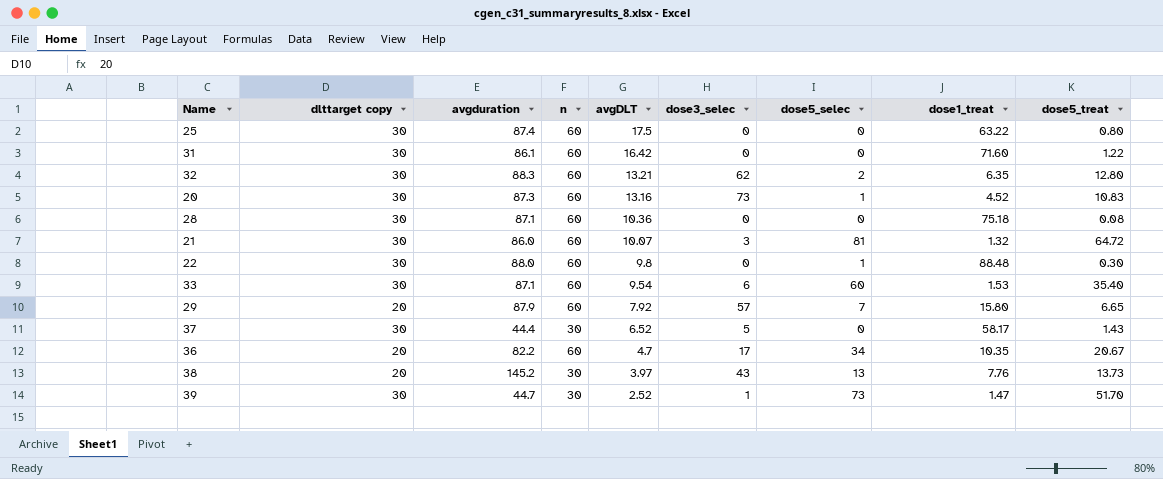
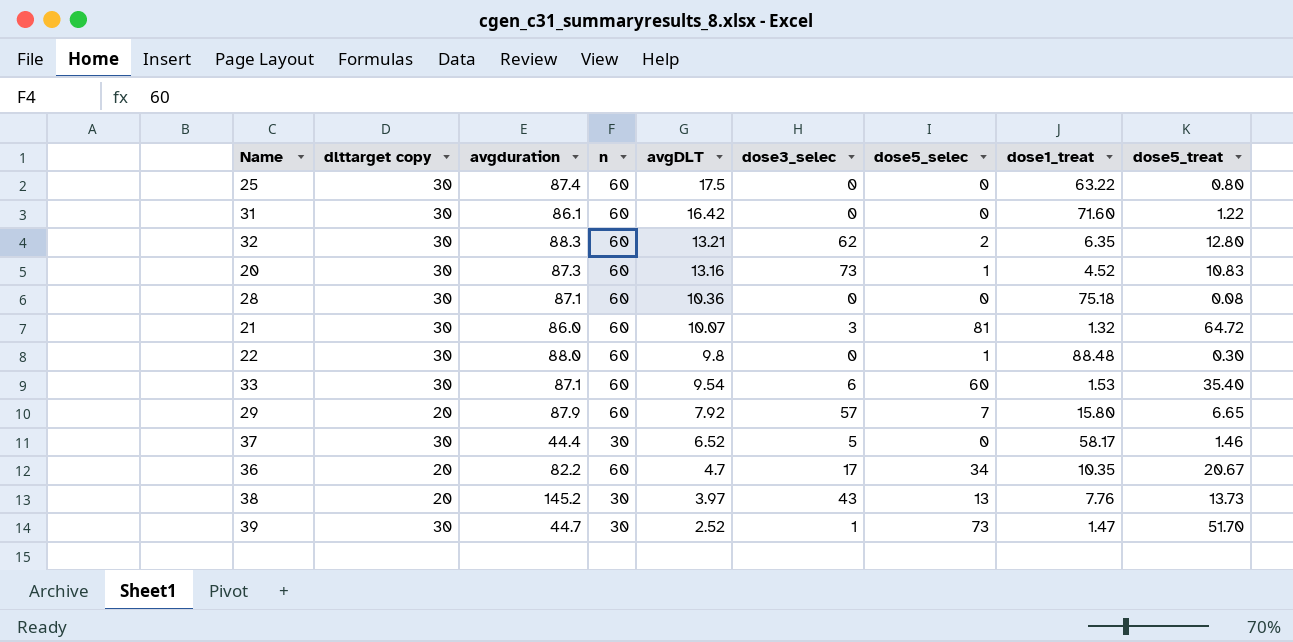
37 | dose5_treat: 1.43 -> 1.46

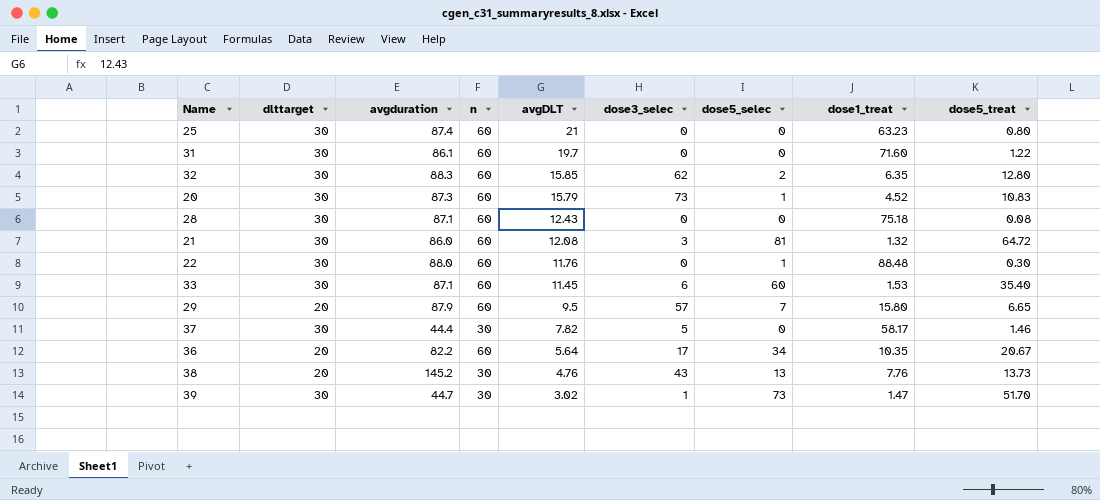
column name: dlttarget copy -> dlttarget
25 | avgDLT: 17.5 -> 21
25 | dose1_treat: 63.22 -> 63.23
31 | avgDLT: 16.42 -> 19.7
32 | avgDLT: 13.21 -> 15.85
20 | avgDLT: 13.16 -> 15.79
28 | avgDLT: 10.36 -> 12.43
21 | avgDLT: 10.07 -> 12.08
22 | avgDLT: 9.8 -> 11.76
33 | avgDLT: 9.54 -> 11.45
29 | avgDLT: 7.92 -> 9.5
37 | avgDLT: 6.52 -> 7.82
36 | avgDLT: 4.7 -> 5.64
38 | avgDLT: 3.97 -> 4.76
39 | avgDLT: 2.52 -> 3.02

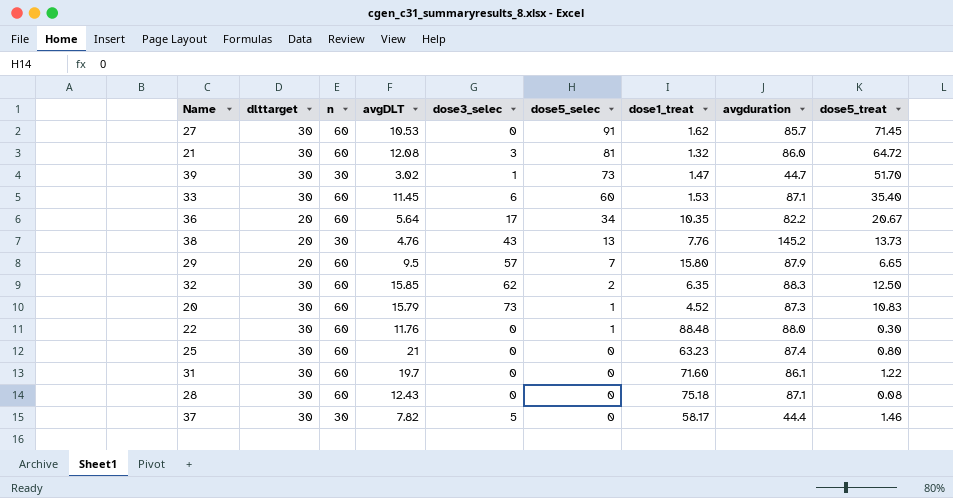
row order: avgDLT descending -> dose5_selec descending
column avgduration | position: 3 -> 8
row 27: none -> 30 | 60 | 10.53 | 0 | 91 | 1.62 | 85.7 | 71.45
32 | dose5_treat: 12.80 -> 12.50

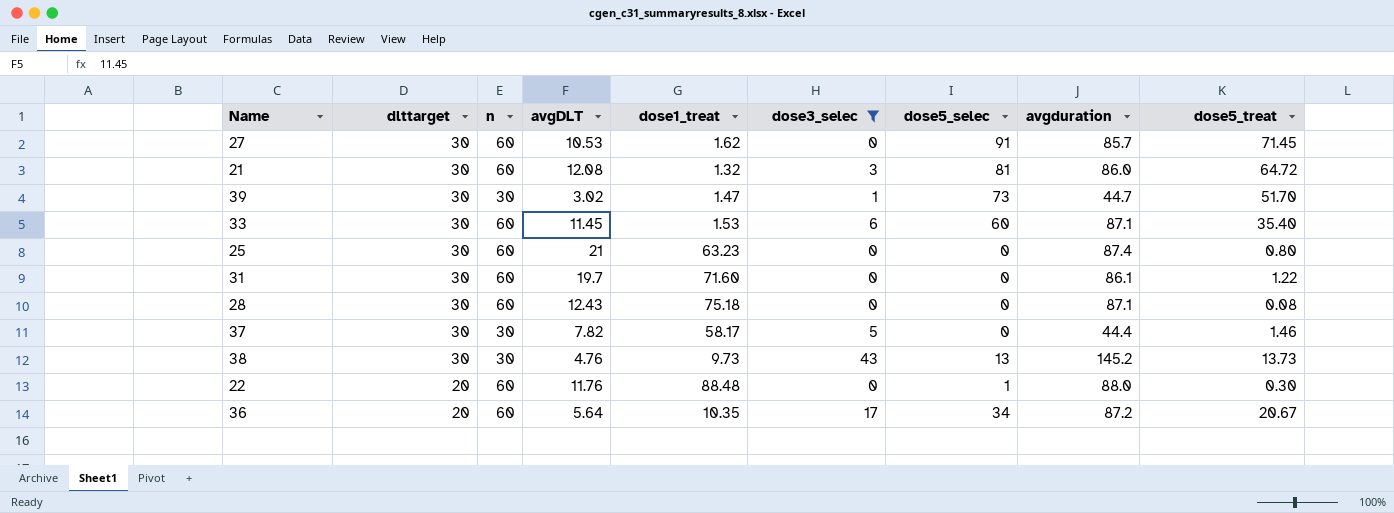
filter: none -> dose3_selec <= 43
row order: dose5_selec descending -> dlttarget descending
column dose1_treat | position: 7 -> 5
38 | dlttarget: 20 -> 30
38 | dose1_treat: 7.76 -> 9.73
22 | dlttarget: 30 -> 20
36 | avgduration: 82.2 -> 87.2

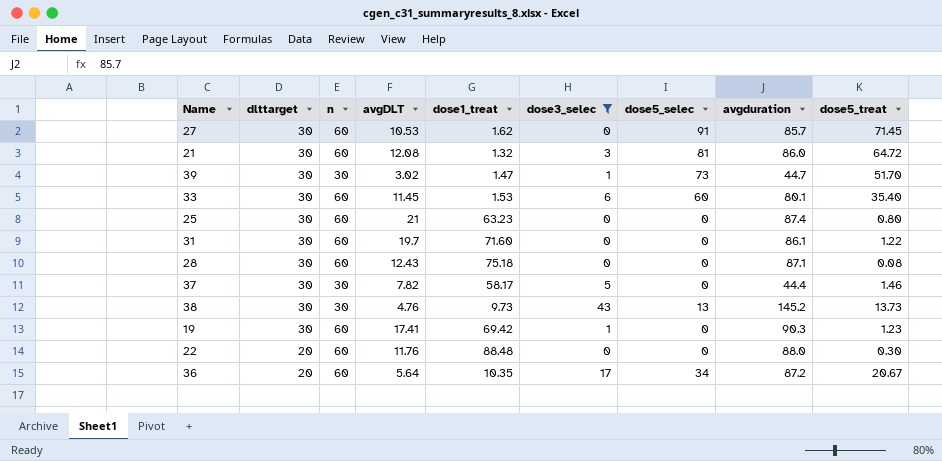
33 | avgduration: 87.1 -> 80.1
row 19: none -> 30 | 60 | 17.41 | 69.42 | 1 | 0 | 90.3 | 1.23
22 | dose5_selec: 1 -> 0

